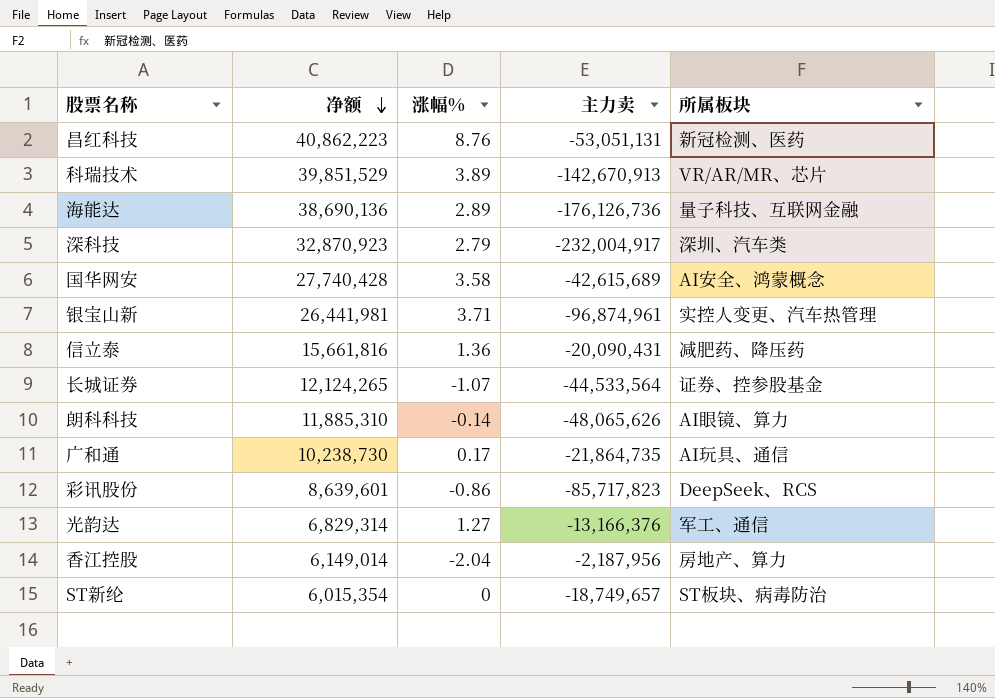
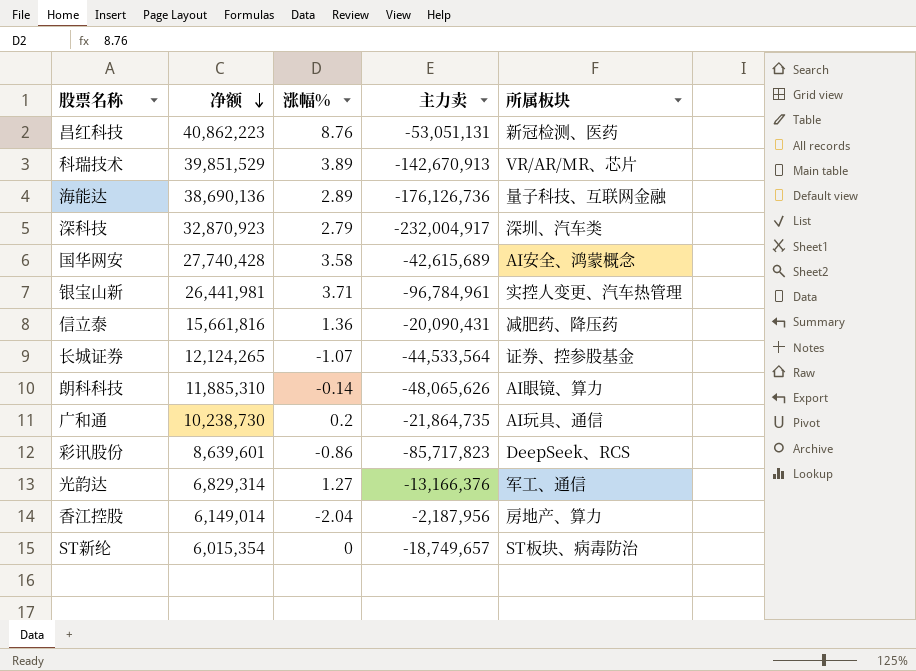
银宝山新 | 主力卖: -96,874,961 -> -96,784,961
广和通 | 涨幅%: 0.17 -> 0.2

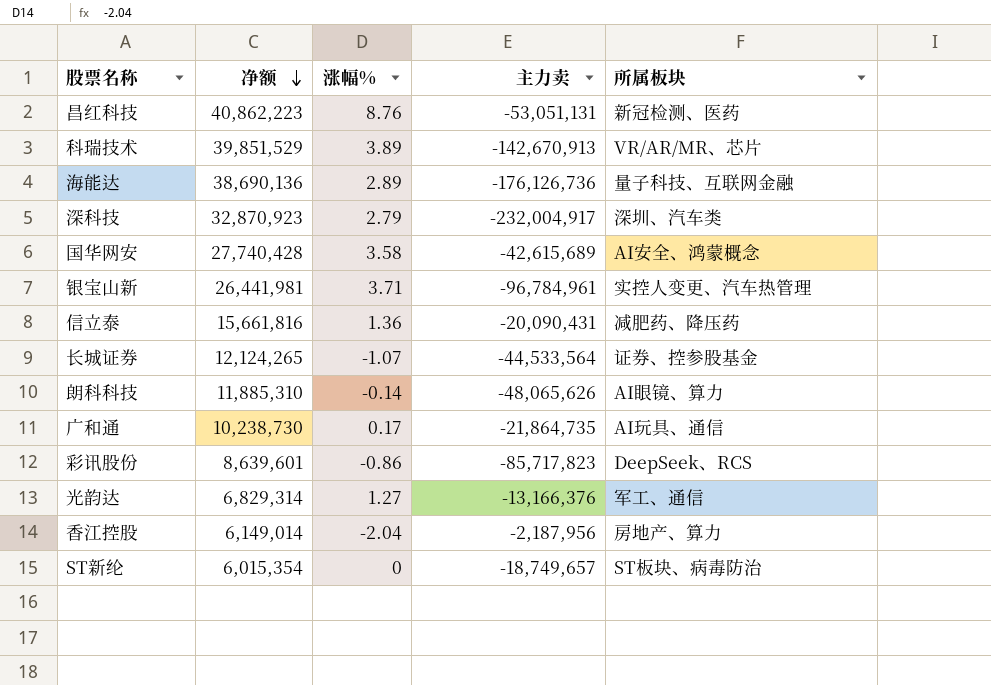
广和通 | 涨幅%: 0.2 -> 0.17

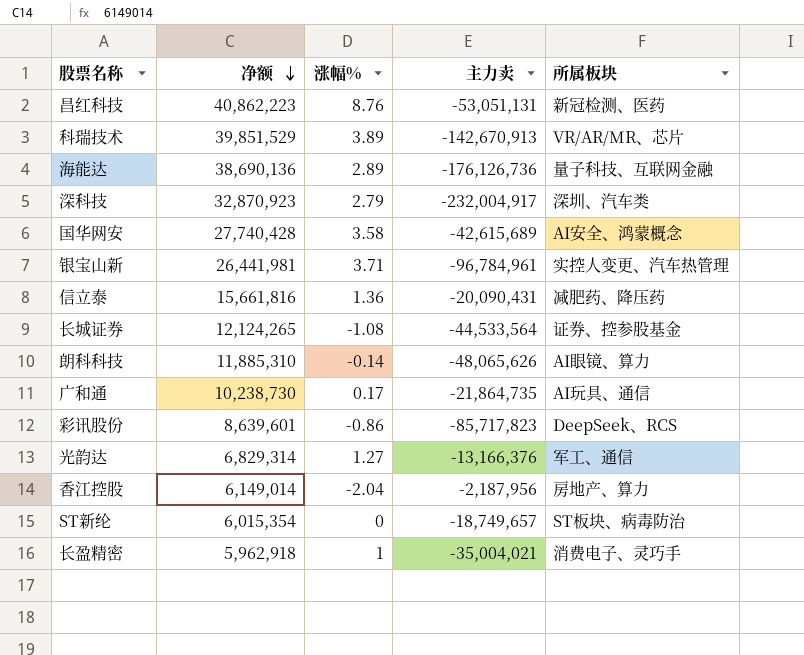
长城证券 | 涨幅%: -1.07 -> -1.08
row 长盈精密: none -> 5,962,918 | 1 | -35,004,021 | 消费电子、灵巧手

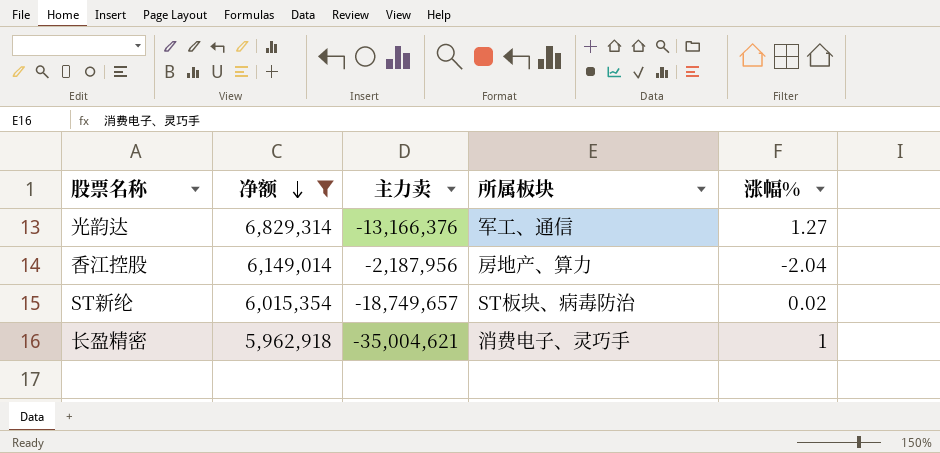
filter: none -> 净额 <= 6,829,314
column 涨幅% | position: 3 -> 5
ST新纶 | 涨幅%: 0 -> 0.02
长盈精密 | 主力卖: -35,004,021 -> -35,004,621

